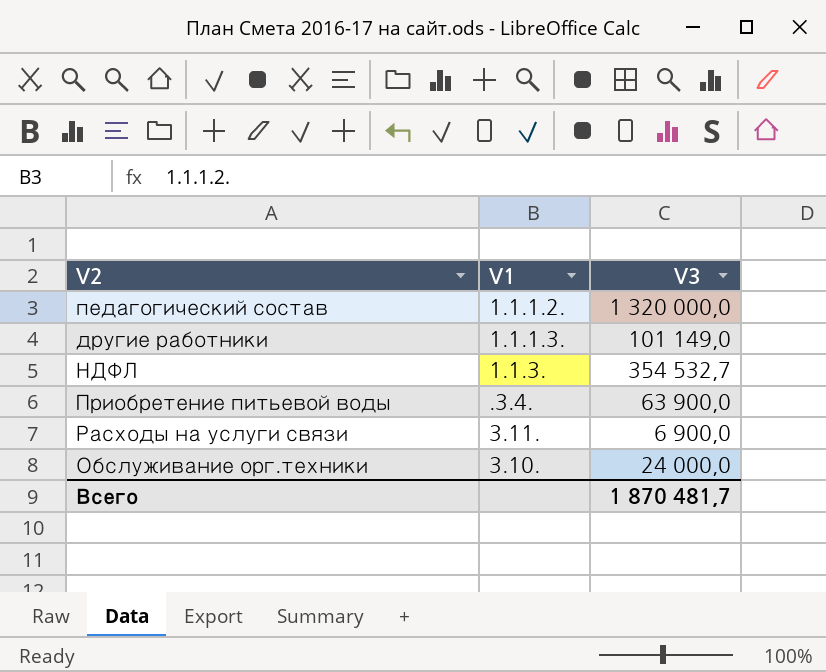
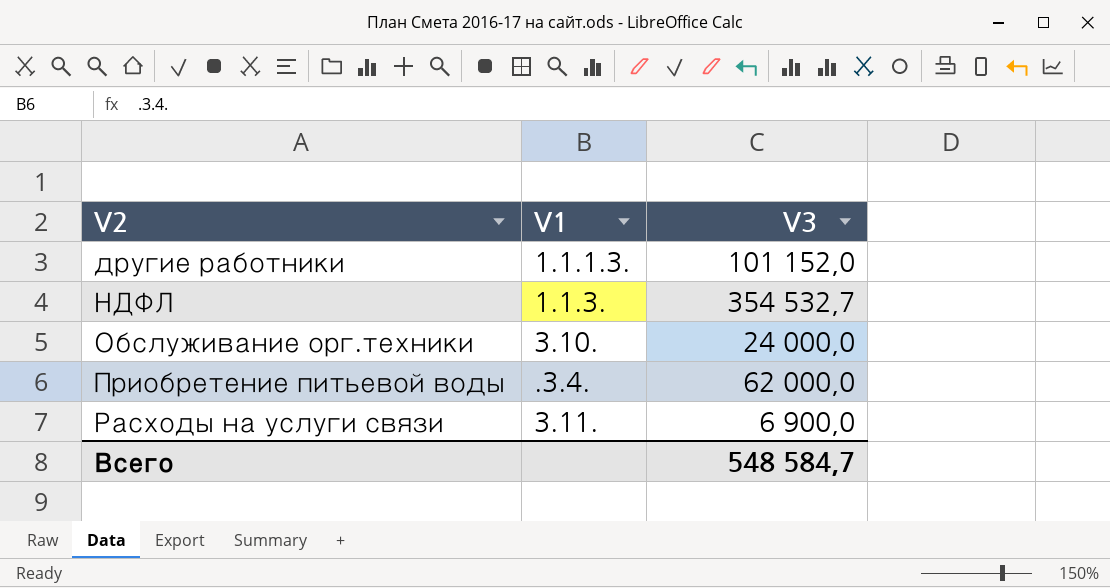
row order: none -> V2 ascending
row педагогический состав: 1.1.1.2. | 1 320 000,0 -> none
другие работники | V3: 101 149,0 -> 101 152,0
Приобретение питьевой воды | V3: 63 900,0 -> 62 000,0
Всего | V3: 1 870 481,7 -> 548 584,7

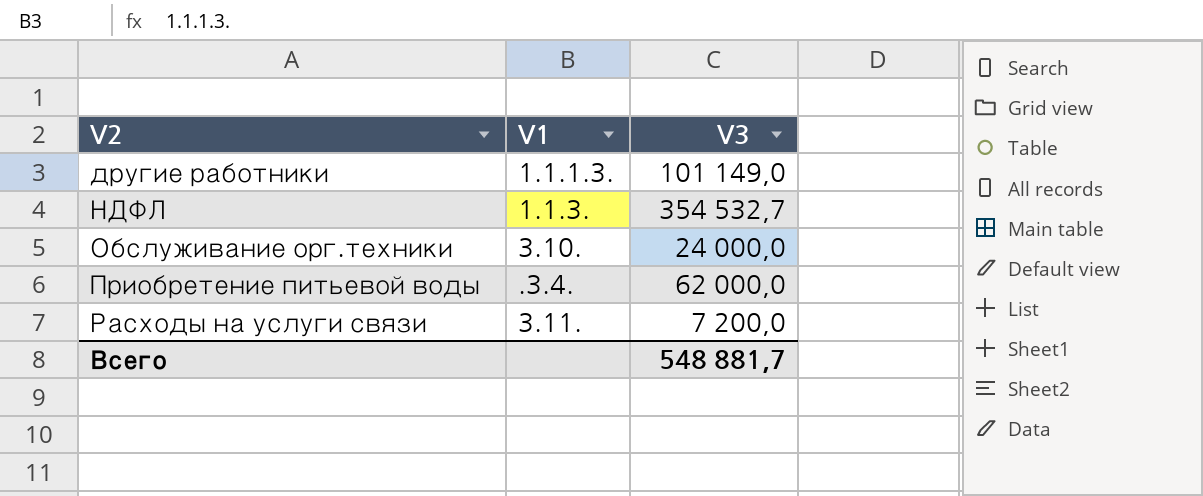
другие работники | V3: 101 152,0 -> 101 149,0
Расходы на услуги связи | V3: 6 900,0 -> 7 200,0
Всего | V3: 548 584,7 -> 548 881,7

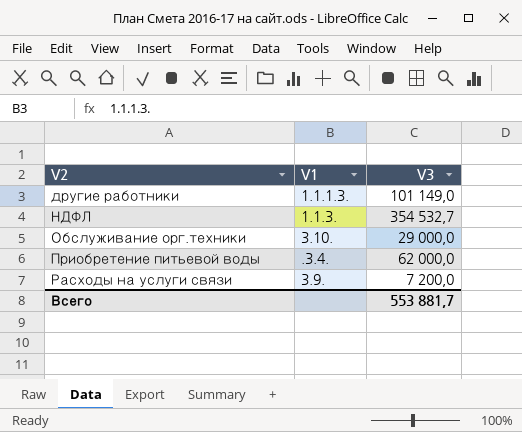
Обслуживание орг.техники | V3: 24 000,0 -> 29 000,0
Расходы на услуги связи | V1: 3.11. -> 3.9.
Всего | V3: 548 881,7 -> 553 881,7

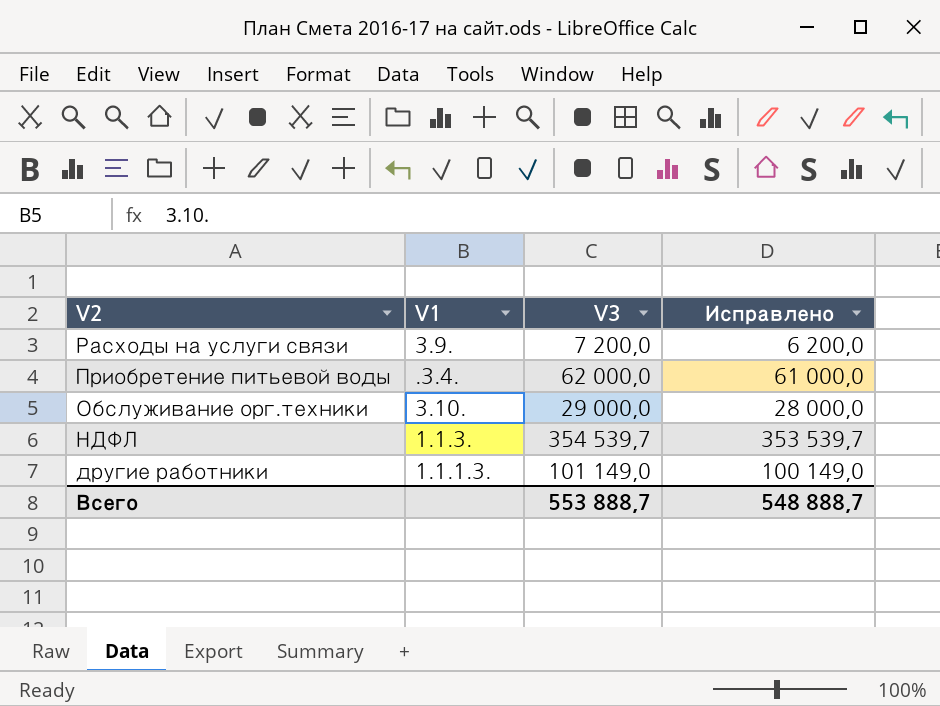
row order: V2 ascending -> V2 descending
column Исправлено | formula: none -> [V3] - 1000
НДФЛ | V3: 354 532,7 -> 354 539,7
Всего | V3: 553 881,7 -> 553 888,7

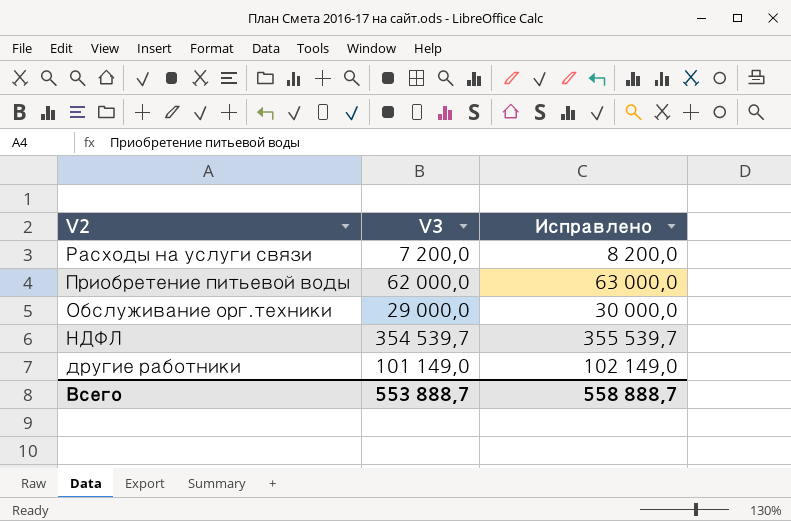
column V1 | position: 2 -> none
column Исправлено | formula: [V3] - 1000 -> [V3] + 1000
Всего | Исправлено: 548 888,7 -> 558 888,7

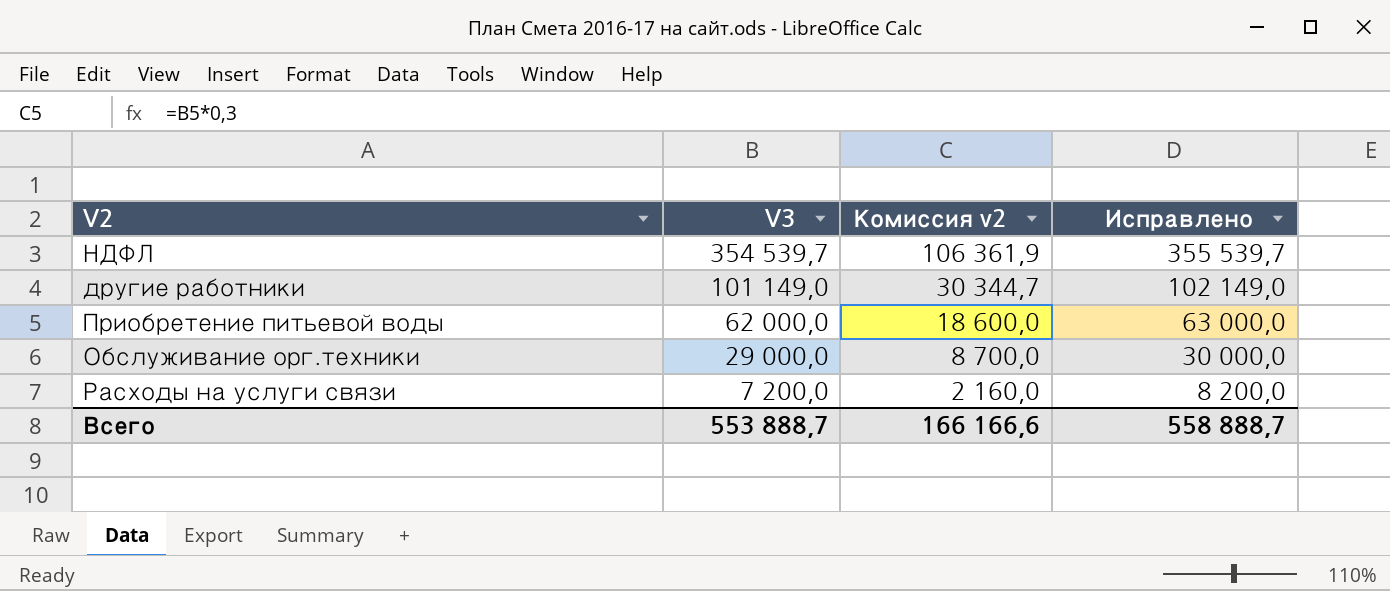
row order: V2 descending -> V3 descending
column Комиссия v2 | formula: none -> [V3] * 0,3

